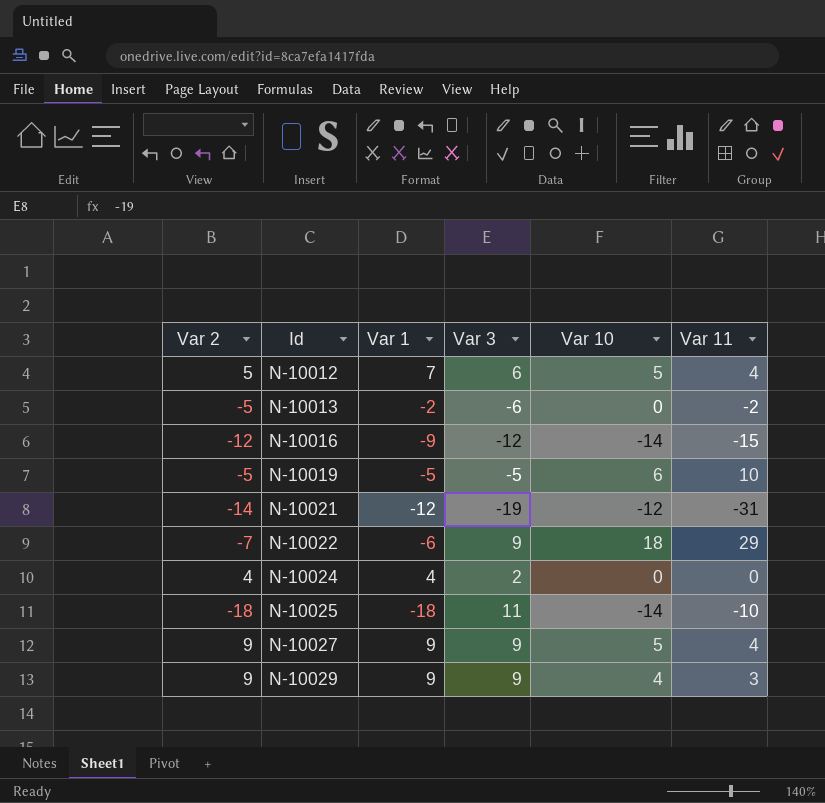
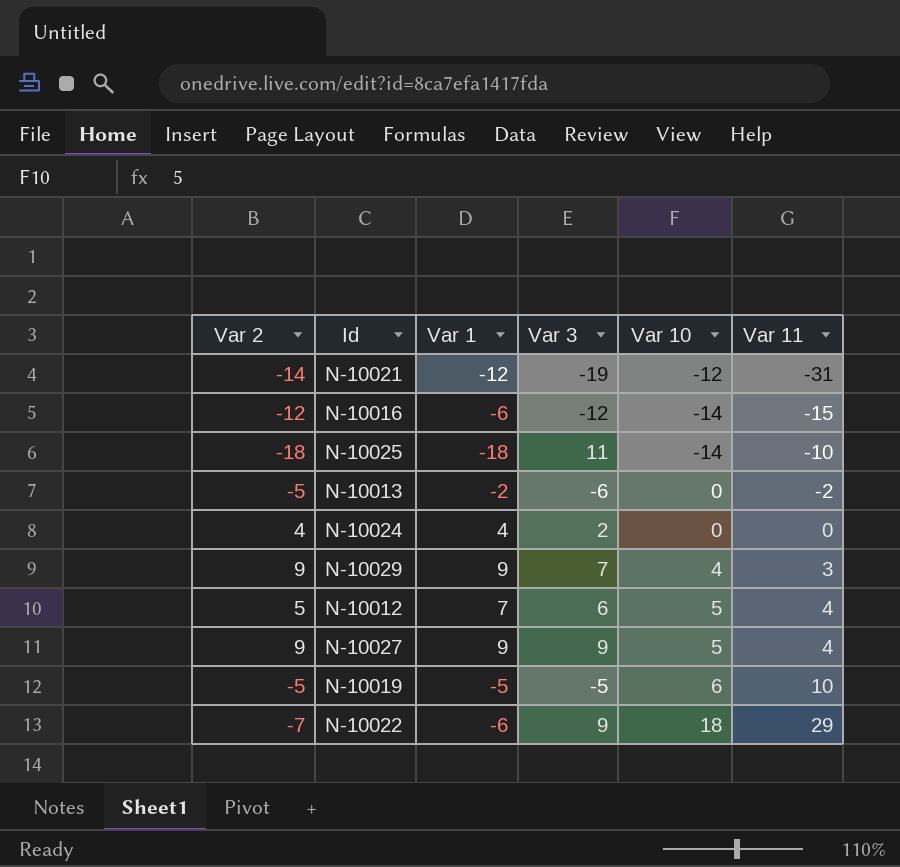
row order: Id ascending -> Var 11 ascending
N-10016 | Var 1: -9 -> -6
N-10029 | Var 3: 9 -> 7

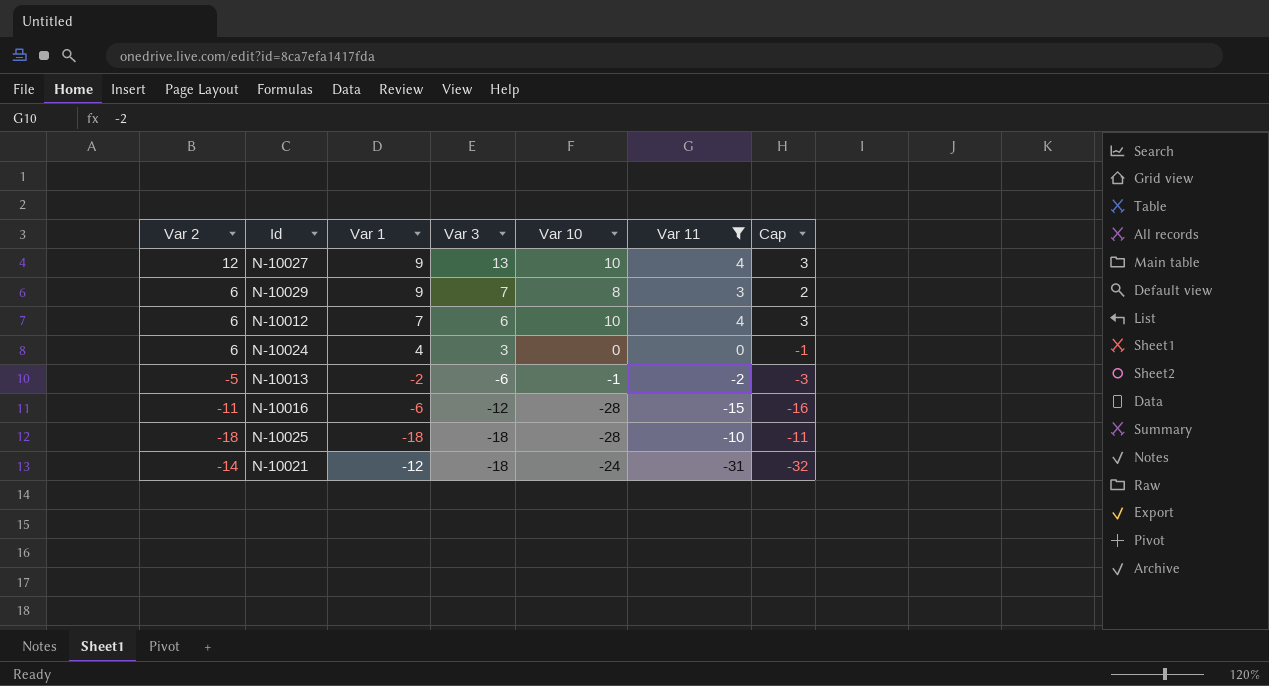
filter: none -> Var 11 <= 4
row order: Var 11 ascending -> Var 3 descending
column Cap | formula: none -> [Var 11] - 1
N-10027 | Var 2: 9 -> 12
N-10027 | Var 3: 9 -> 13
N-10027 | Var 10: 5 -> 10
N-10029 | Var 2: 9 -> 6
N-10029 | Var 10: 4 -> 8
N-10012 | Var 2: 5 -> 6
N-10012 | Var 10: 5 -> 10
N-10024 | Var 2: 4 -> 6
N-10024 | Var 3: 2 -> 3
N-10013 | Var 10: 0 -> -1
N-10016 | Var 2: -12 -> -11
N-10016 | Var 10: -14 -> -28
N-10025 | Var 3: 11 -> -18
N-10025 | Var 10: -14 -> -28
N-10021 | Var 3: -19 -> -18
N-10021 | Var 10: -12 -> -24

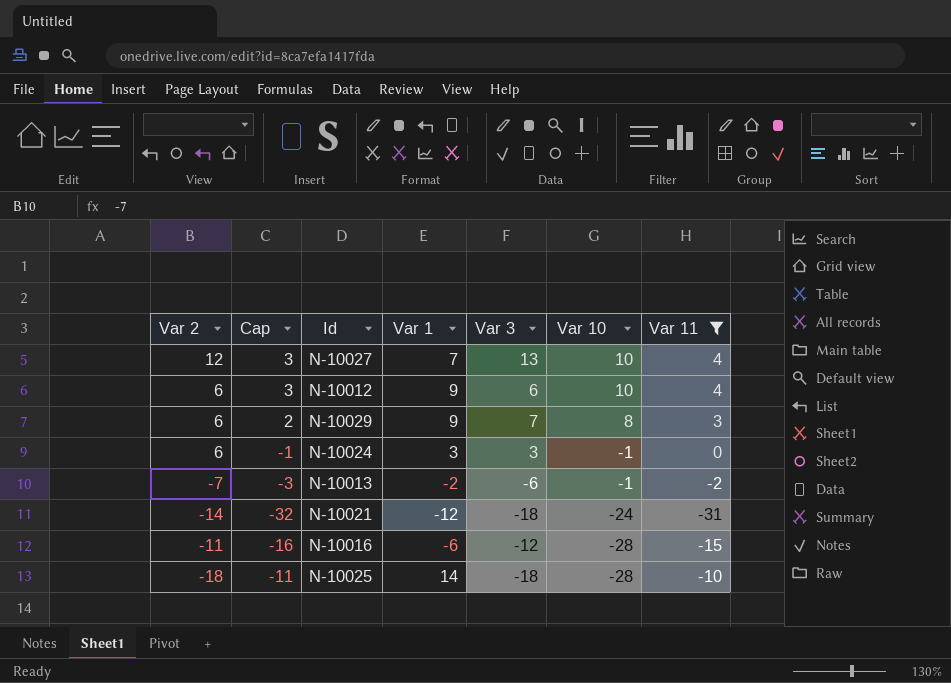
row order: Var 3 descending -> Var 10 descending
column Cap | position: 7 -> 2
N-10027 | Var 1: 9 -> 7
N-10012 | Var 1: 7 -> 9
N-10024 | Var 1: 4 -> 3
N-10024 | Var 10: 0 -> -1
N-10013 | Var 2: -5 -> -7
N-10025 | Var 1: -18 -> 14

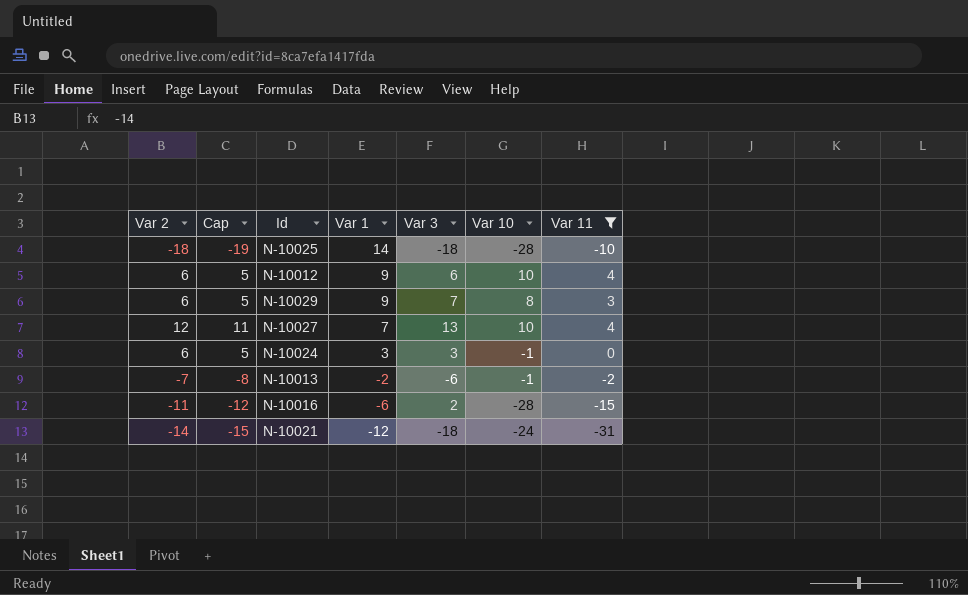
row order: Var 10 descending -> Var 1 descending
column Cap | formula: [Var 11] - 1 -> [Var 2] - 1
N-10016 | Var 3: -12 -> 2

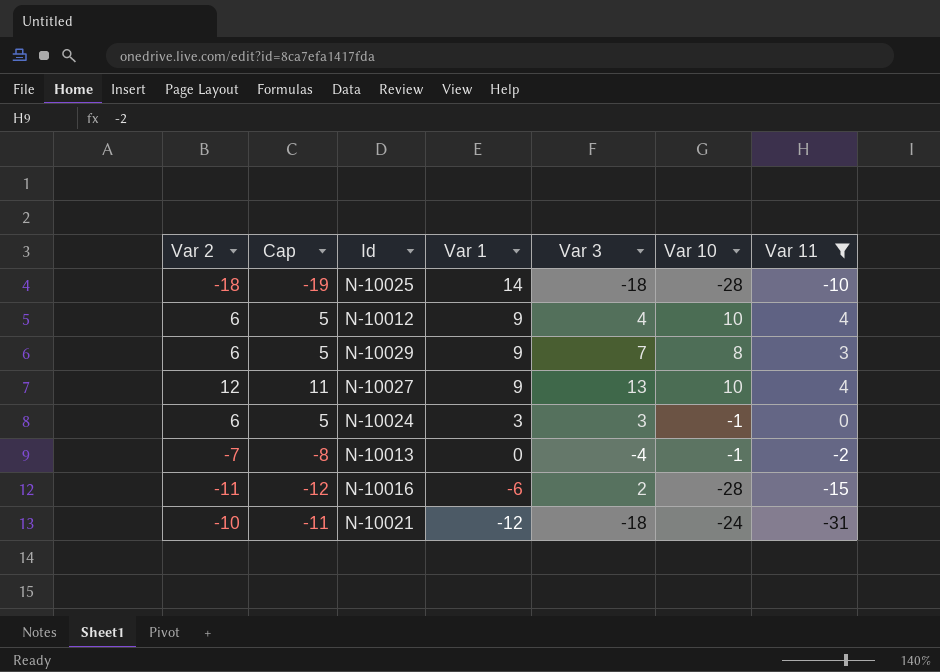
N-10012 | Var 3: 6 -> 4
N-10027 | Var 1: 7 -> 9
N-10013 | Var 1: -2 -> 0
N-10013 | Var 3: -6 -> -4
N-10021 | Var 2: -14 -> -10
N-10021 | Cap: -15 -> -11

